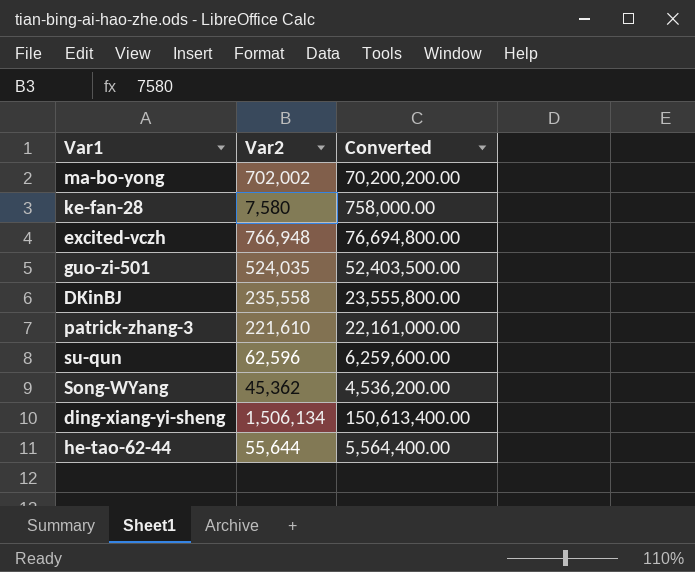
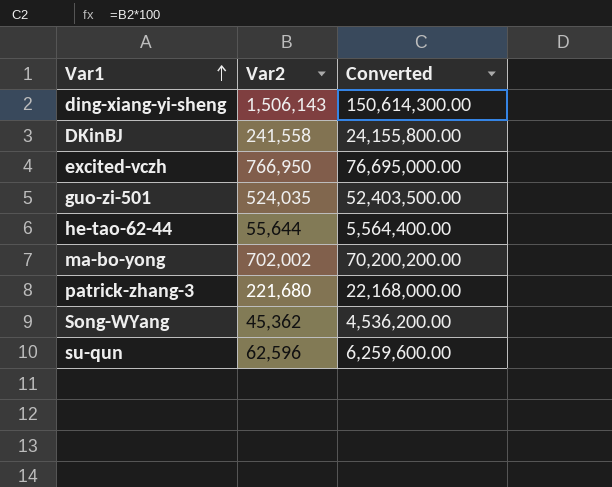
row order: none -> Var1 ascending
row ke-fan-28: 7,580 | 758,000.00 -> none
ding-xiang-yi-sheng | Var2: 1,506,134 -> 1,506,143
ding-xiang-yi-sheng | Converted: 150,613,400.00 -> 150,614,300.00
DKinBJ | Var2: 235,558 -> 241,558
DKinBJ | Converted: 23,555,800.00 -> 24,155,800.00
excited-vczh | Var2: 766,948 -> 766,950
excited-vczh | Converted: 76,694,800.00 -> 76,695,000.00
patrick-zhang-3 | Var2: 221,610 -> 221,680
patrick-zhang-3 | Converted: 22,161,000.00 -> 22,168,000.00

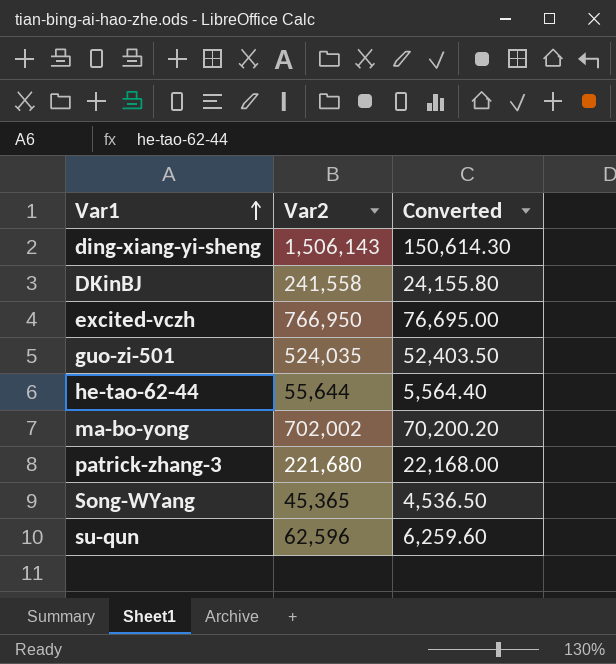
column Converted | formula: [Var2] * 100 -> [Var2] * 0.1
Song-WYang | Var2: 45,362 -> 45,365

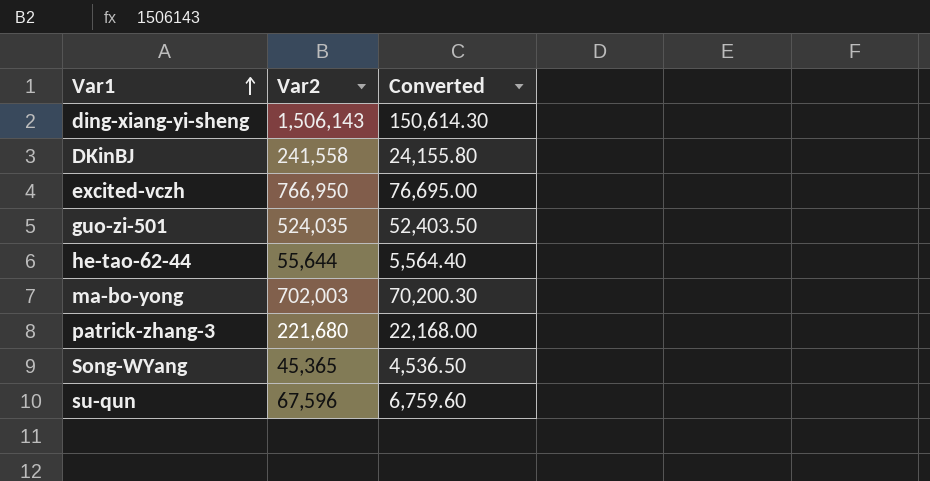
ma-bo-yong | Var2: 702,002 -> 702,003
ma-bo-yong | Converted: 70,200.20 -> 70,200.30
su-qun | Var2: 62,596 -> 67,596
su-qun | Converted: 6,259.60 -> 6,759.60

